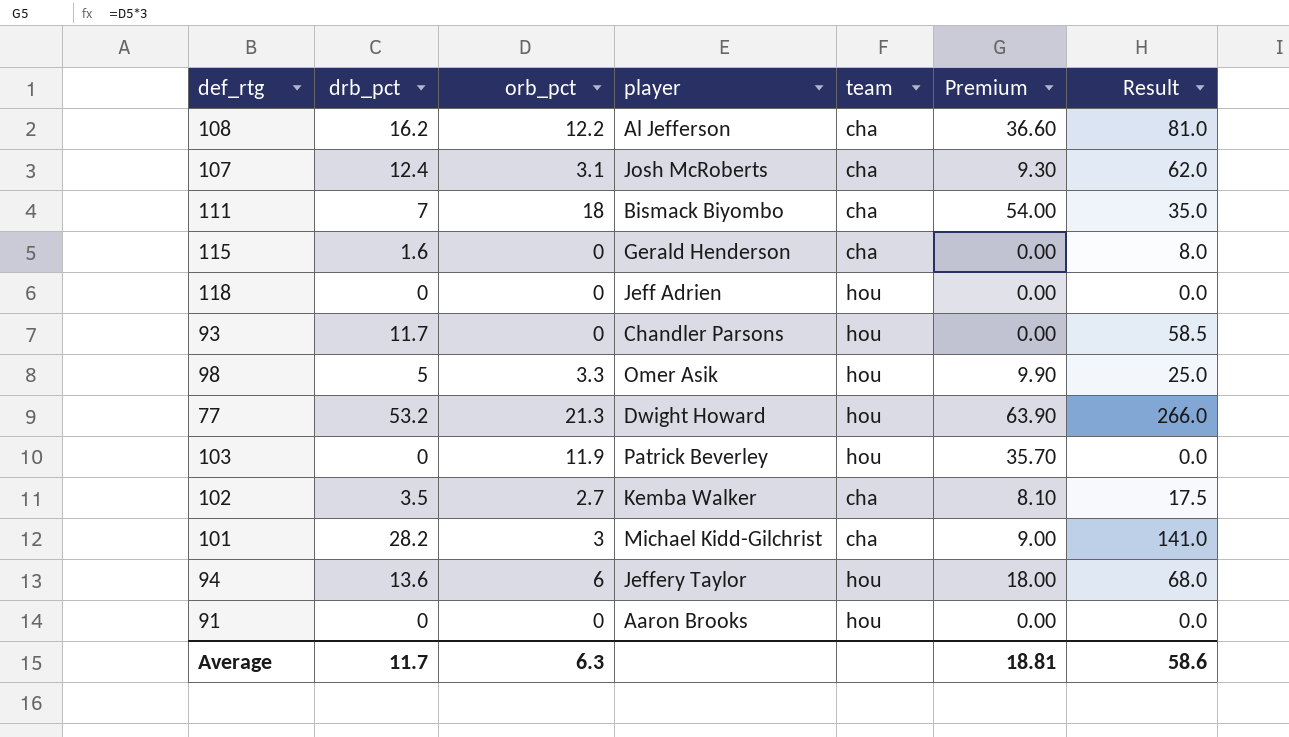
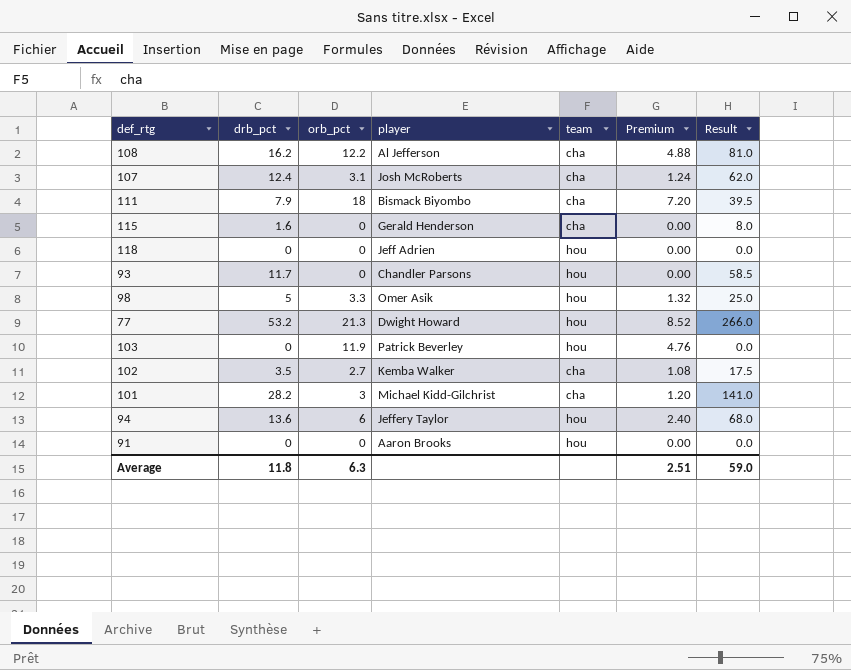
column Premium | formula: [orb_pct] * 3 -> [orb_pct] * 0.4
111 | drb_pct: 7 -> 7.9
111 | Result: 35.0 -> 39.5
Average | drb_pct: 11.7 -> 11.8
Average | Premium: 18.81 -> 2.51
Average | Result: 58.6 -> 59.0

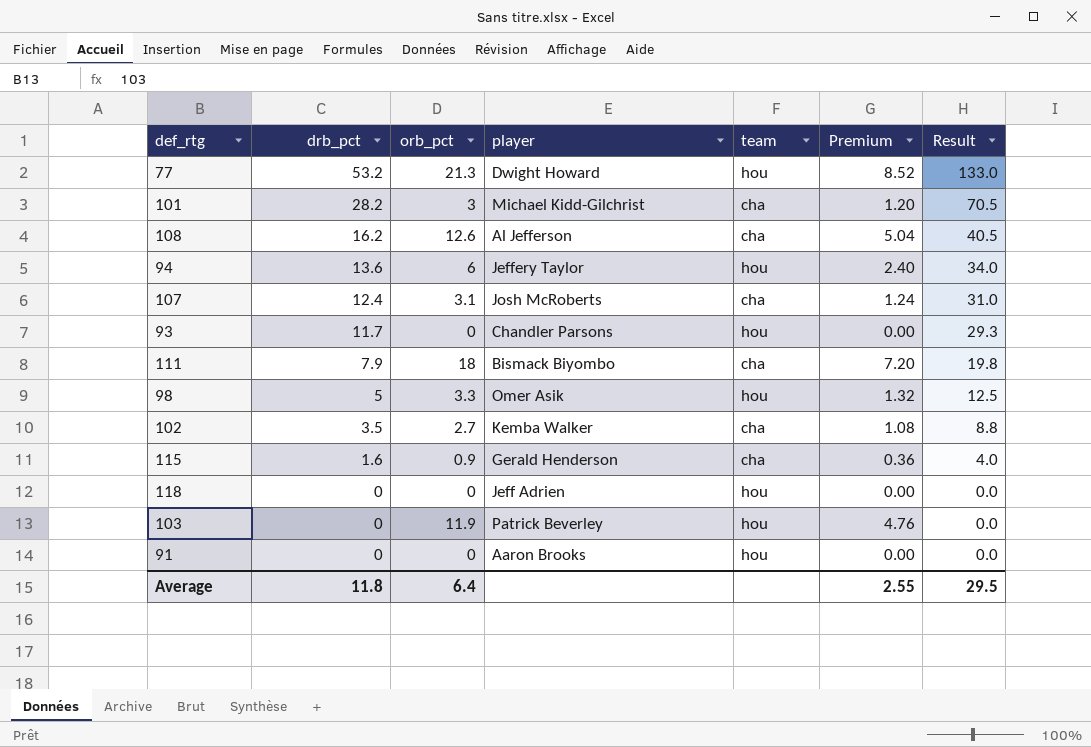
row order: none -> drb_pct descending
column Result | formula: [drb_pct] * 5 -> [drb_pct] * 2.5
108 | orb_pct: 12.2 -> 12.6
108 | Premium: 4.88 -> 5.04
115 | orb_pct: 0 -> 0.9
115 | Premium: 0.00 -> 0.36
Average | orb_pct: 6.3 -> 6.4
Average | Premium: 2.51 -> 2.55
Average | Result: 59.0 -> 29.5

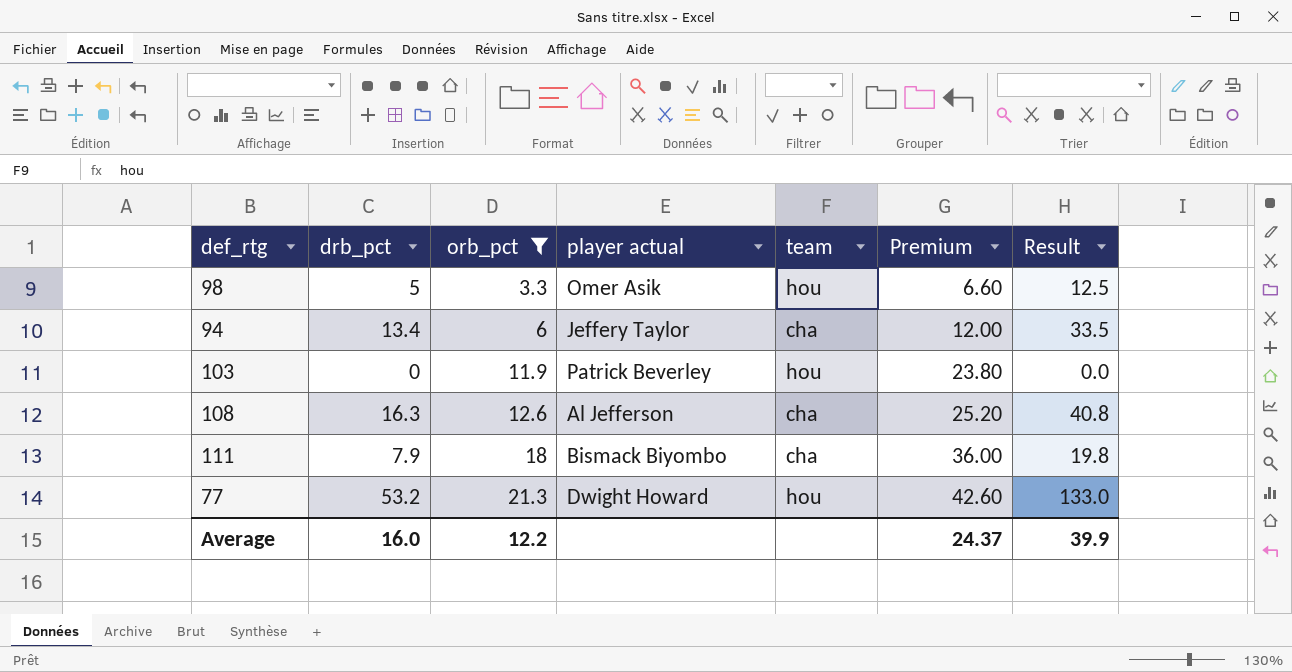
filter: none -> orb_pct >= 3.3
row order: drb_pct descending -> orb_pct ascending
column name: player -> player actual
column Premium | formula: [orb_pct] * 0.4 -> [orb_pct] * 2
94 | drb_pct: 13.6 -> 13.4
94 | team: hou -> cha
94 | Result: 34.0 -> 33.5
108 | drb_pct: 16.2 -> 16.3
108 | Result: 40.5 -> 40.8
Average | drb_pct: 11.8 -> 16.0
Average | orb_pct: 6.4 -> 12.2
Average | Premium: 2.55 -> 24.37
Average | Result: 29.5 -> 39.9

